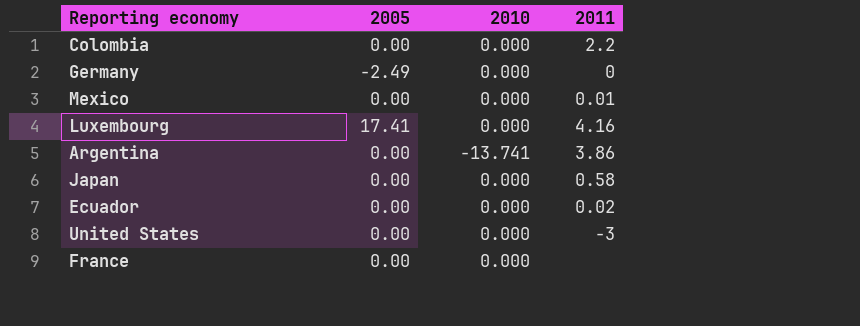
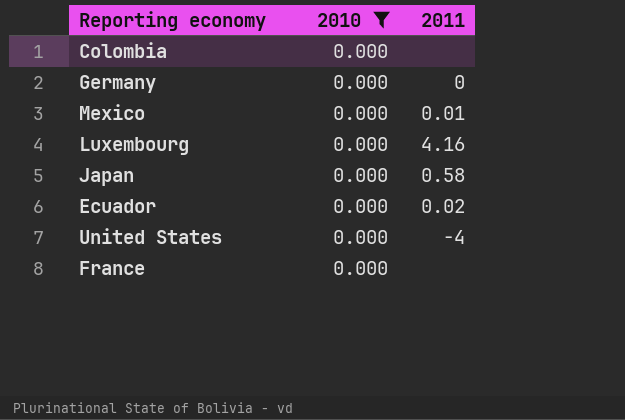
filter: none -> 2010 = 0.000
column 2005 | position: 2 -> none
Colombia | 2011: 2.2 -> none
United States | 2011: -3 -> -4

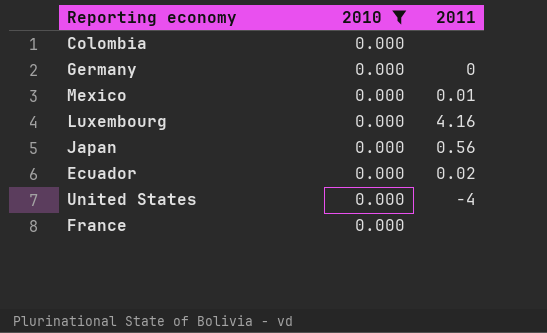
Japan | 2011: 0.58 -> 0.56

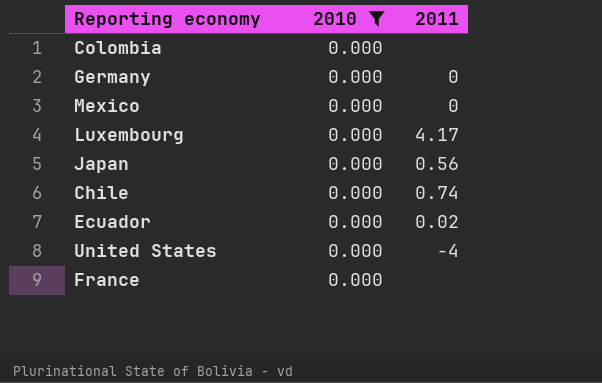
Mexico | 2011: 0.01 -> 0
Luxembourg | 2011: 4.16 -> 4.17
row Chile: none -> 0.000 | 0.74

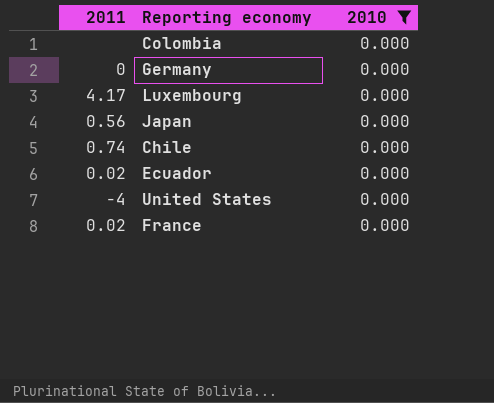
column 2011 | position: 3 -> 1
row Mexico: 0.000 | 0 -> none
France | 2011: none -> 0.02

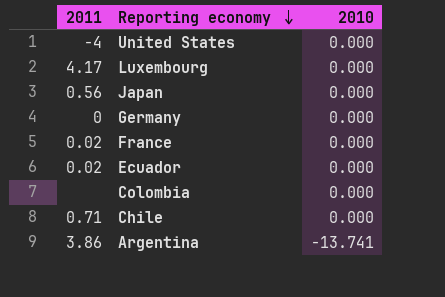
filter: 2010 = 0.000 -> none
row order: none -> Reporting economy descending
Chile | 2011: 0.74 -> 0.71

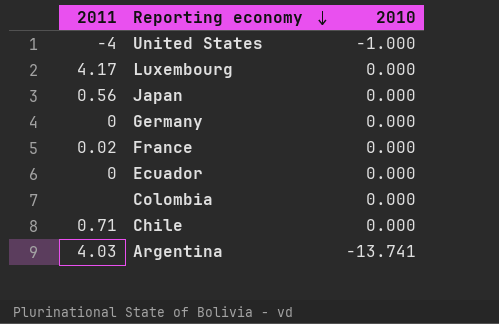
United States | 2010: 0.000 -> -1.000
Ecuador | 2011: 0.02 -> 0
Argentina | 2011: 3.86 -> 4.03

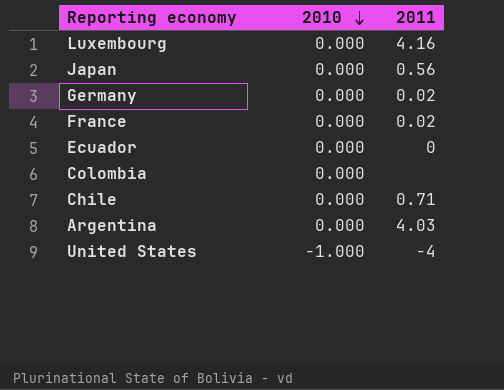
row order: Reporting economy descending -> 2010 descending
column 2011 | position: 1 -> 3
Luxembourg | 2011: 4.17 -> 4.16
Germany | 2011: 0 -> 0.02
Argentina | 2010: -13.741 -> 0.000

